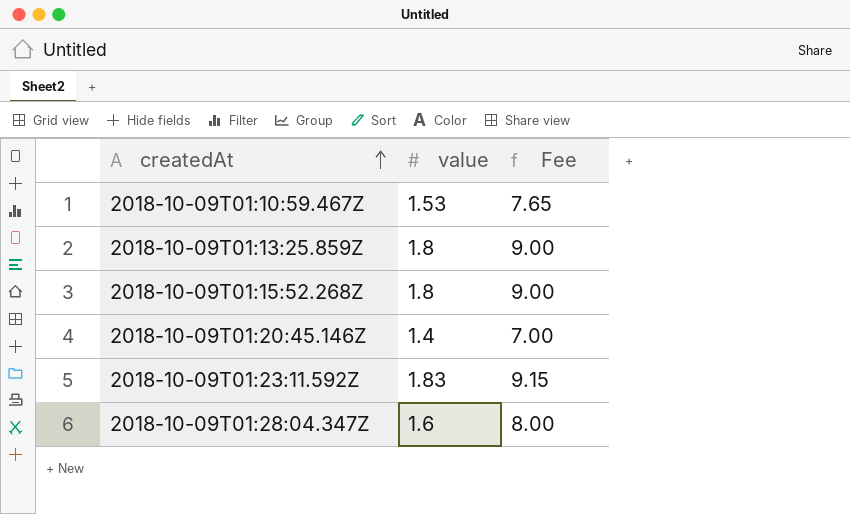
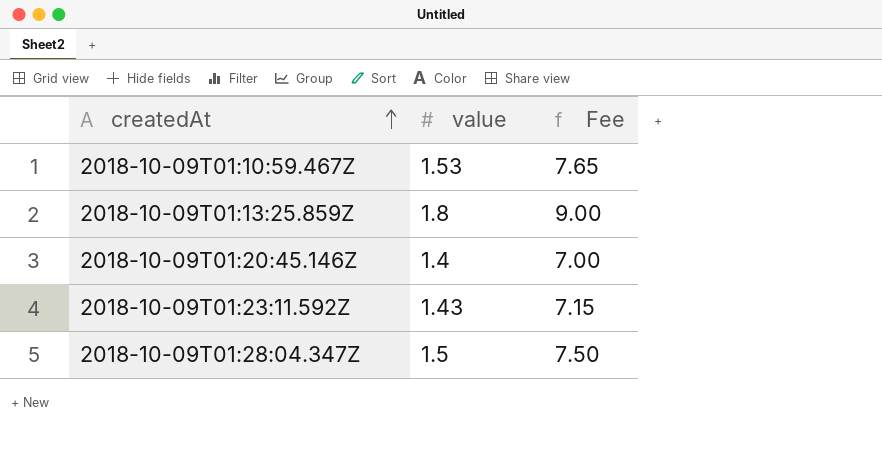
row 2018-10-09T01:15:52.268Z: 1.8 | 9.00 -> none
2018-10-09T01:23:11.592Z | value: 1.83 -> 1.43
2018-10-09T01:23:11.592Z | Fee: 9.15 -> 7.15
2018-10-09T01:28:04.347Z | value: 1.6 -> 1.5
2018-10-09T01:28:04.347Z | Fee: 8.00 -> 7.50

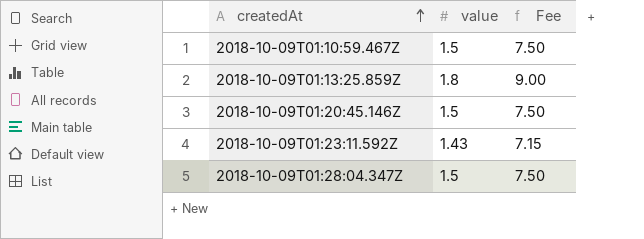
2018-10-09T01:10:59.467Z | value: 1.53 -> 1.5
2018-10-09T01:10:59.467Z | Fee: 7.65 -> 7.50
2018-10-09T01:20:45.146Z | value: 1.4 -> 1.5
2018-10-09T01:20:45.146Z | Fee: 7.00 -> 7.50

